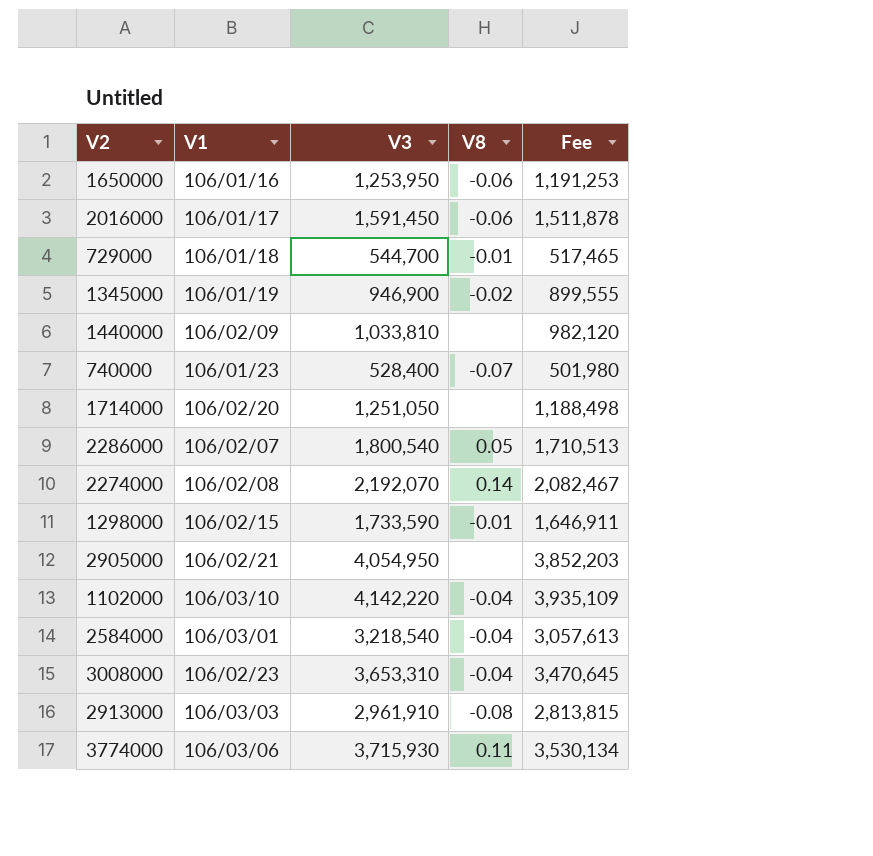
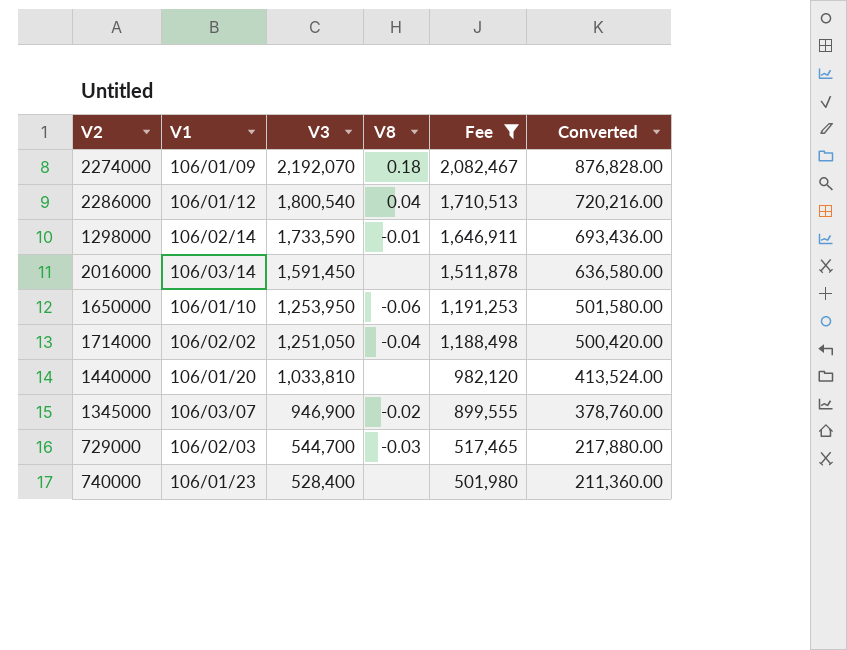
filter: none -> Fee <= 2,082,467
row order: none -> V3 descending
column Converted | formula: none -> [V3] * 0.4
2274000 | V1: 106/02/08 -> 106/01/09
2274000 | V8: 0.14 -> 0.18
2286000 | V1: 106/02/07 -> 106/01/12
2286000 | V8: 0.05 -> 0.04
1298000 | V1: 106/02/15 -> 106/02/14
2016000 | V1: 106/01/17 -> 106/03/14
2016000 | V8: -0.06 -> none
1650000 | V1: 106/01/16 -> 106/01/10
1714000 | V1: 106/02/20 -> 106/02/02
1714000 | V8: none -> -0.04
1440000 | V1: 106/02/09 -> 106/01/20
1345000 | V1: 106/01/19 -> 106/03/07
729000 | V1: 106/01/18 -> 106/02/03
729000 | V8: -0.01 -> -0.03
740000 | V8: -0.07 -> none

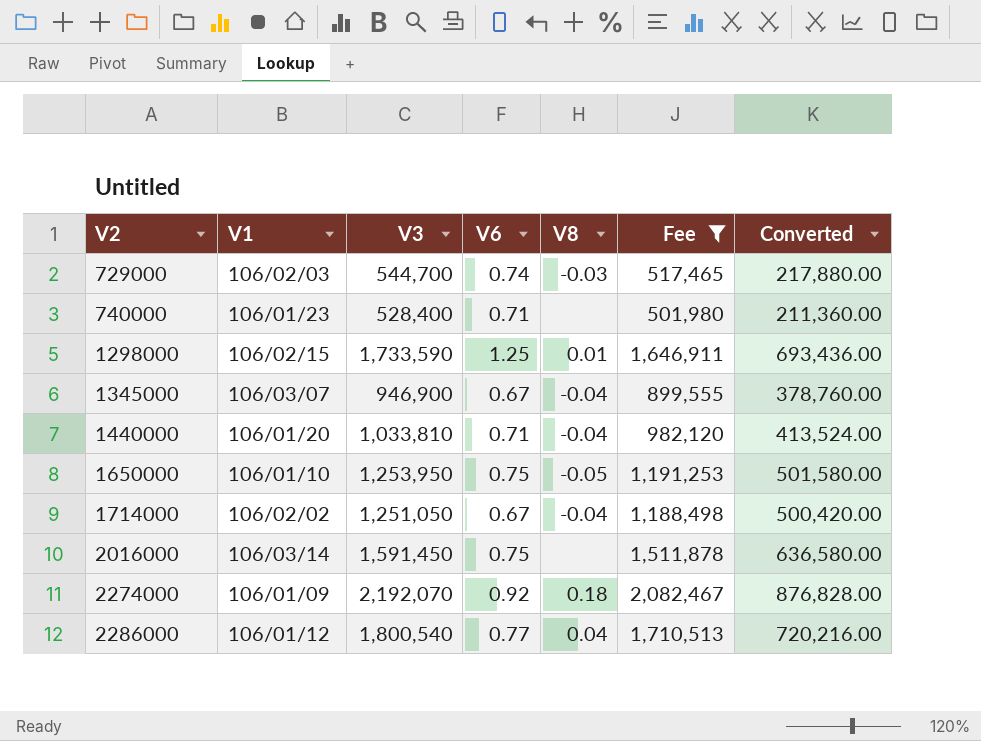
row order: V3 descending -> V2 ascending
column V6 | position: none -> 4
1298000 | V1: 106/02/14 -> 106/02/15
1298000 | V8: -0.01 -> 0.01
1345000 | V8: -0.02 -> -0.04
1440000 | V8: none -> -0.04
1650000 | V8: -0.06 -> -0.05

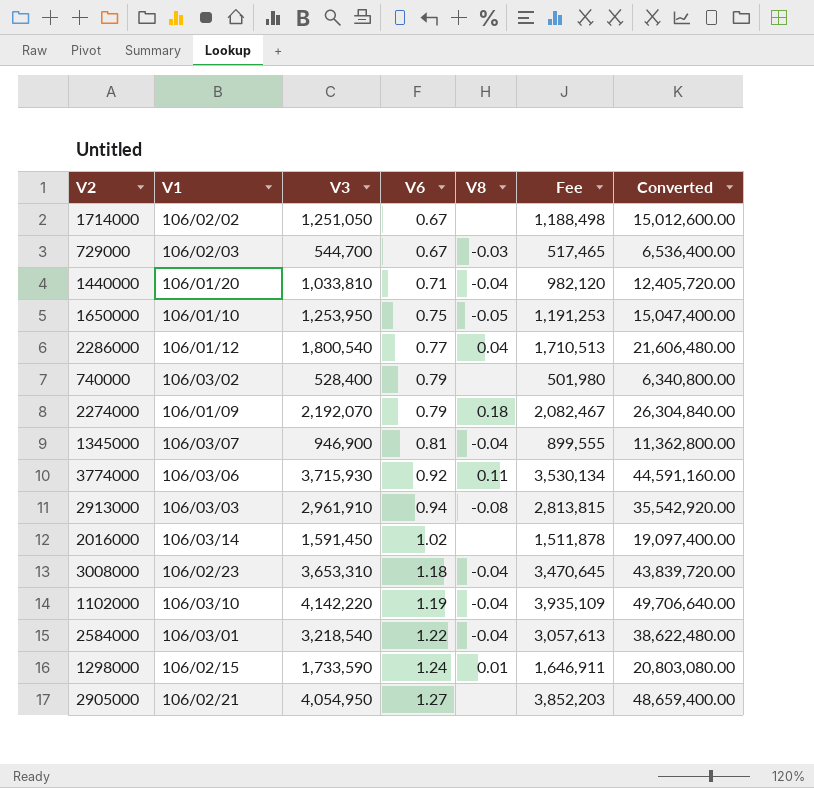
filter: Fee <= 2,082,467 -> none
row order: V2 ascending -> V6 ascending
column Converted | formula: [V3] * 0.4 -> [V3] * 12
1714000 | V8: -0.04 -> none
729000 | V6: 0.74 -> 0.67
740000 | V1: 106/01/23 -> 106/03/02
740000 | V6: 0.71 -> 0.79
2274000 | V6: 0.92 -> 0.79
1345000 | V6: 0.67 -> 0.81
2016000 | V6: 0.75 -> 1.02
1298000 | V6: 1.25 -> 1.24

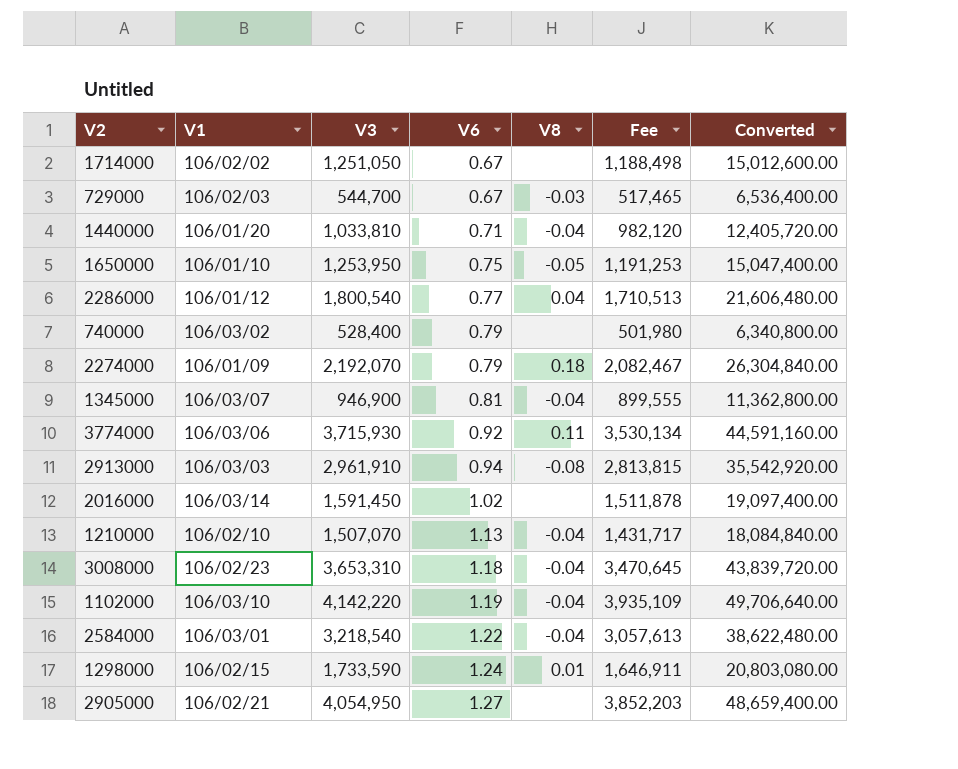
row 1210000: none -> 106/02/10 | 1,507,070 | 1.13 | -0.04 | 1,431,717 | 18,084,840.00

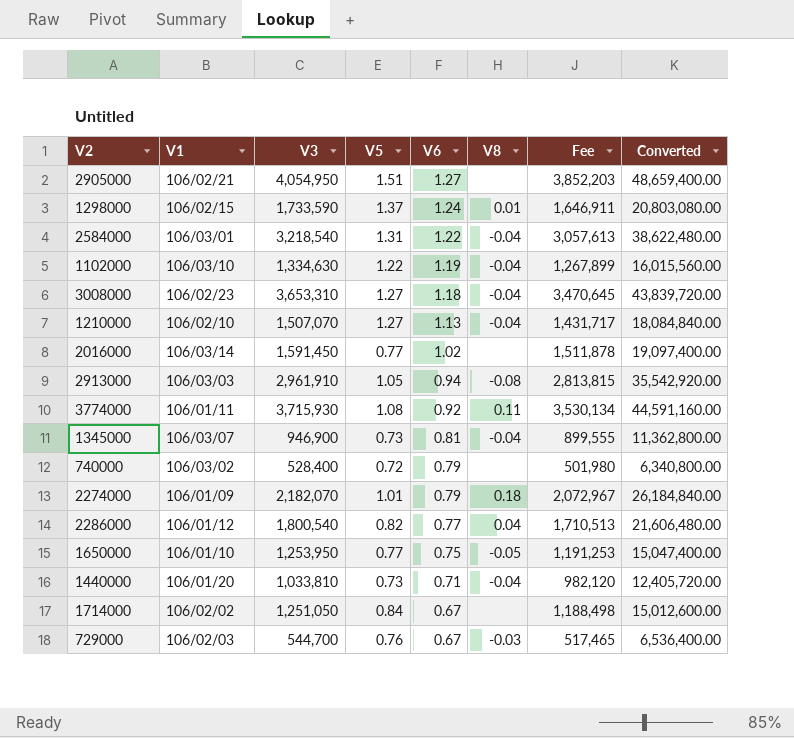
row order: V6 ascending -> V6 descending
column V5 | position: none -> 4
1102000 | V3: 4,142,220 -> 1,334,630
1102000 | Fee: 3,935,109 -> 1,267,899
1102000 | Converted: 49,706,640.00 -> 16,015,560.00
3774000 | V1: 106/03/06 -> 106/01/11
2274000 | V3: 2,192,070 -> 2,182,070
2274000 | Fee: 2,082,467 -> 2,072,967
2274000 | Converted: 26,304,840.00 -> 26,184,840.00

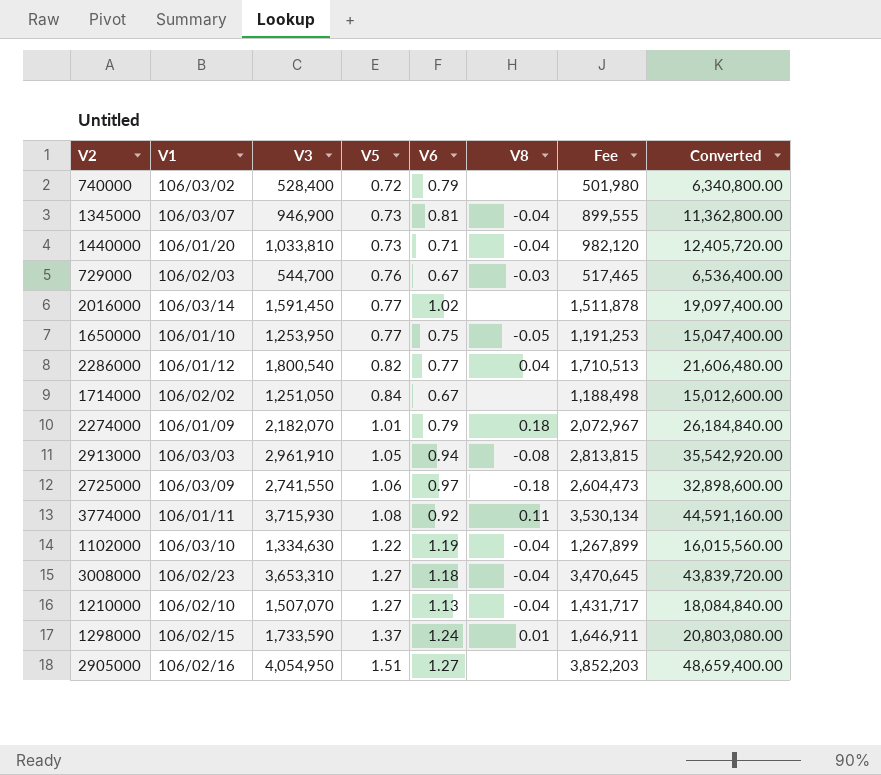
row order: V6 descending -> V5 ascending
row 2584000: 106/03/01 | 3,218,540 | 1.31 | 1.22 | -0.04 | 3,057,613 | 38,622,480.00 -> none
row 2725000: none -> 106/03/09 | 2,741,550 | 1.06 | 0.97 | -0.18 | 2,604,473 | 32,898,600.00
2905000 | V1: 106/02/21 -> 106/02/16

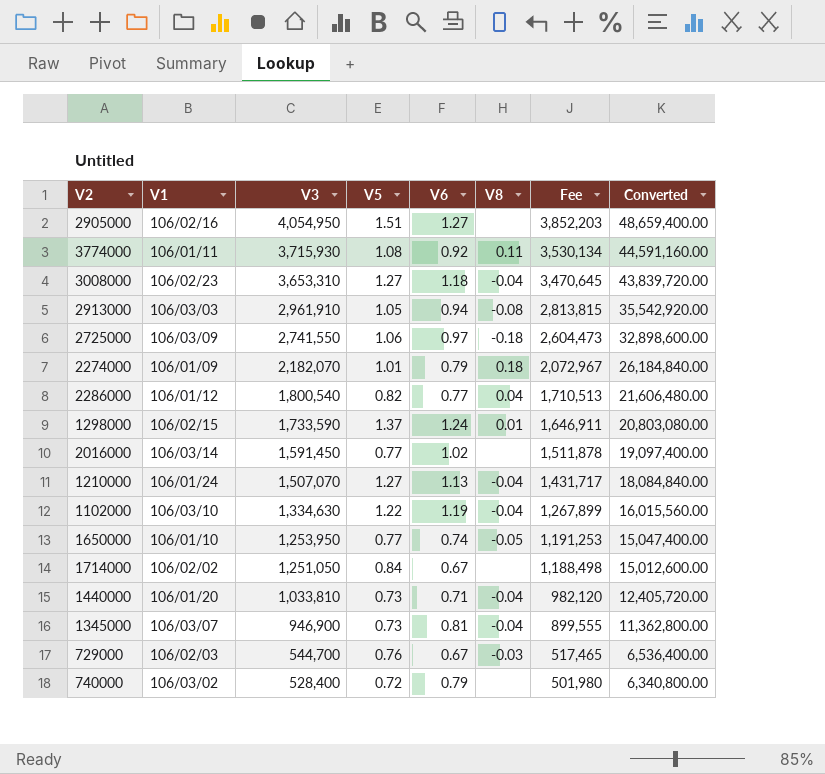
row order: V5 ascending -> V3 descending
1210000 | V1: 106/02/10 -> 106/01/24
1650000 | V6: 0.75 -> 0.74

